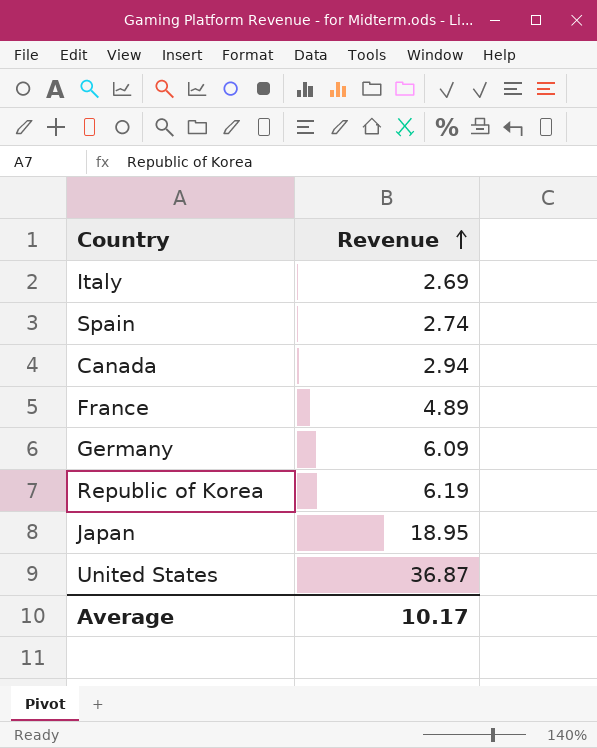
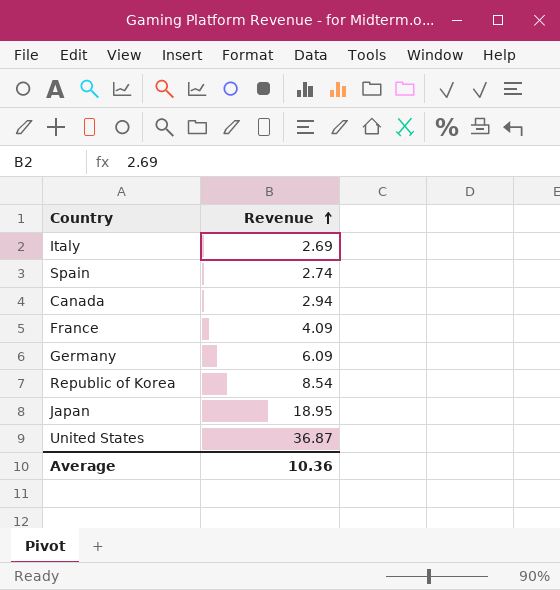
France | Revenue: 4.89 -> 4.09
Republic of Korea | Revenue: 6.19 -> 8.54
Average | Revenue: 10.17 -> 10.36

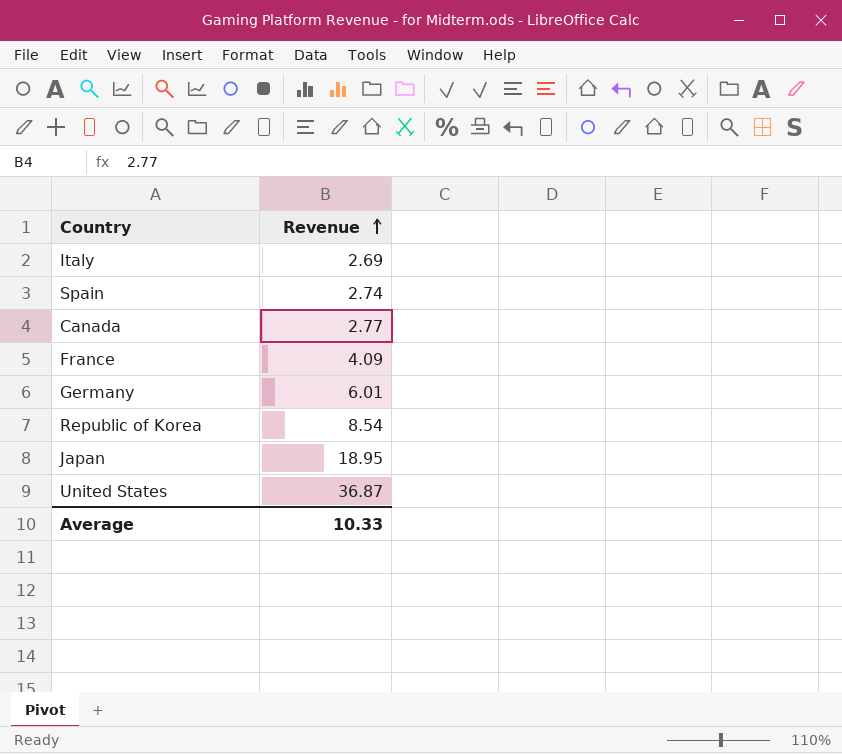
Canada | Revenue: 2.94 -> 2.77
Germany | Revenue: 6.09 -> 6.01
Average | Revenue: 10.36 -> 10.33

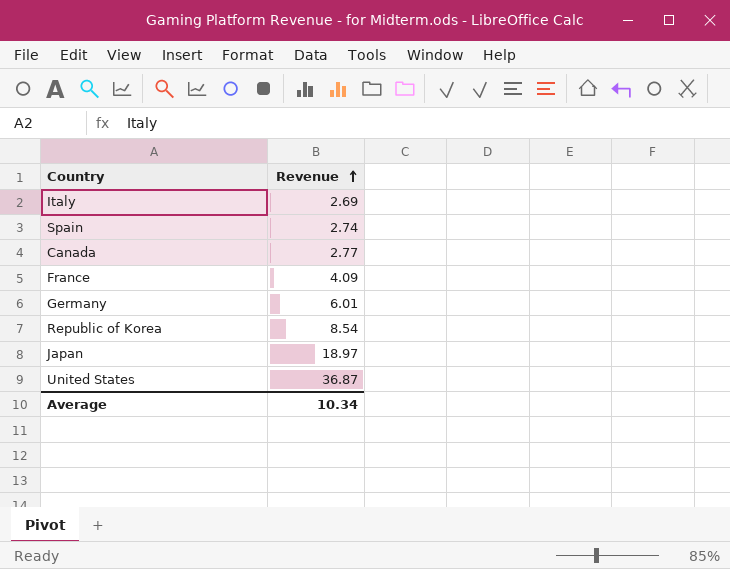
Japan | Revenue: 18.95 -> 18.97
Average | Revenue: 10.33 -> 10.34

